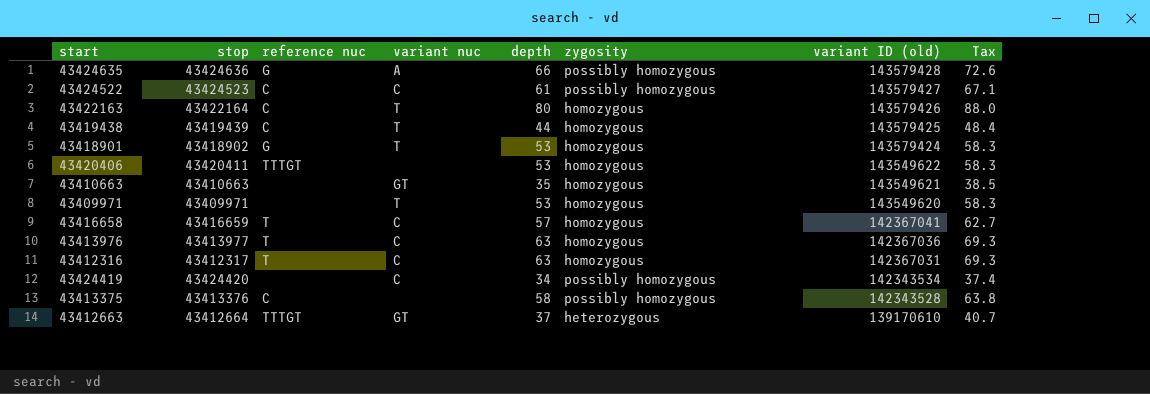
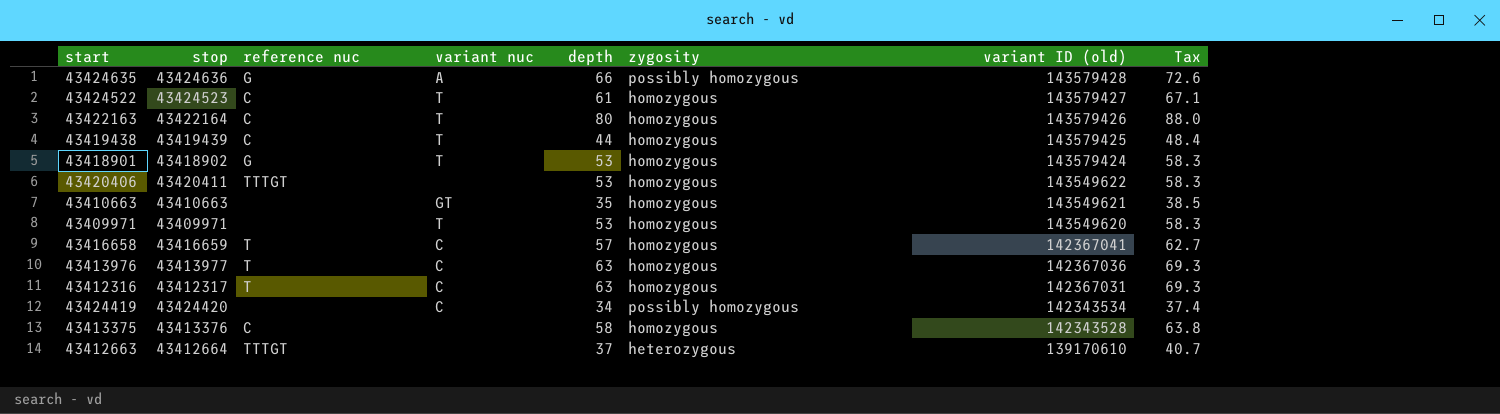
43424522 | variant nuc: C -> T
43424522 | zygosity: possibly homozygous -> homozygous
43413375 | zygosity: possibly homozygous -> homozygous
43412663 | variant nuc: GT -> none

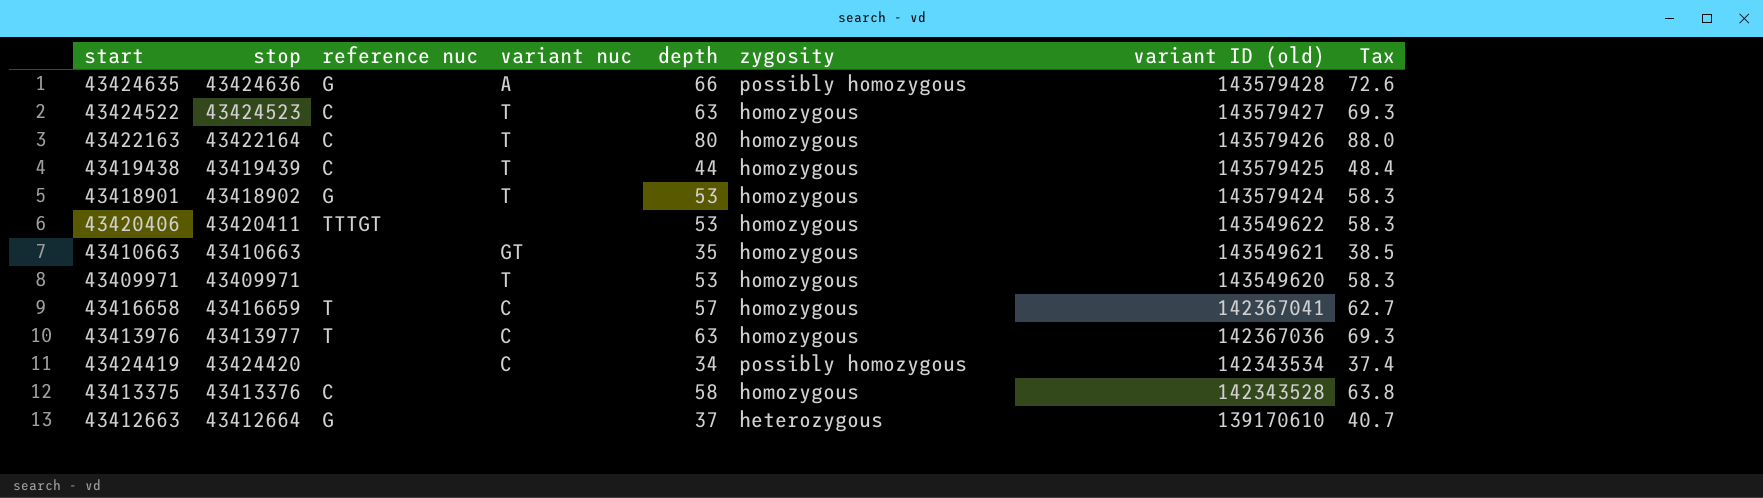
row 43412316: 43412317 | T | C | 63 | homozygous | 142367031 | 69.3 -> none
43424522 | depth: 61 -> 63
43424522 | Tax: 67.1 -> 69.3
43412663 | reference nuc: TTTGT -> G

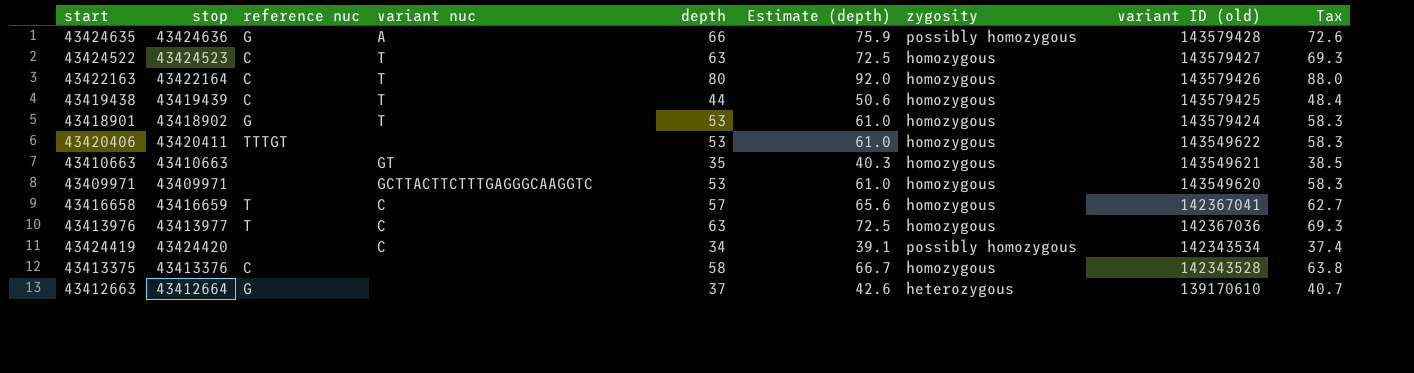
column Estimate (depth) | formula: none -> [depth] * 1.15
43409971 | variant nuc: T -> GCTTACTTCTTTGAGGGCAAGGTC

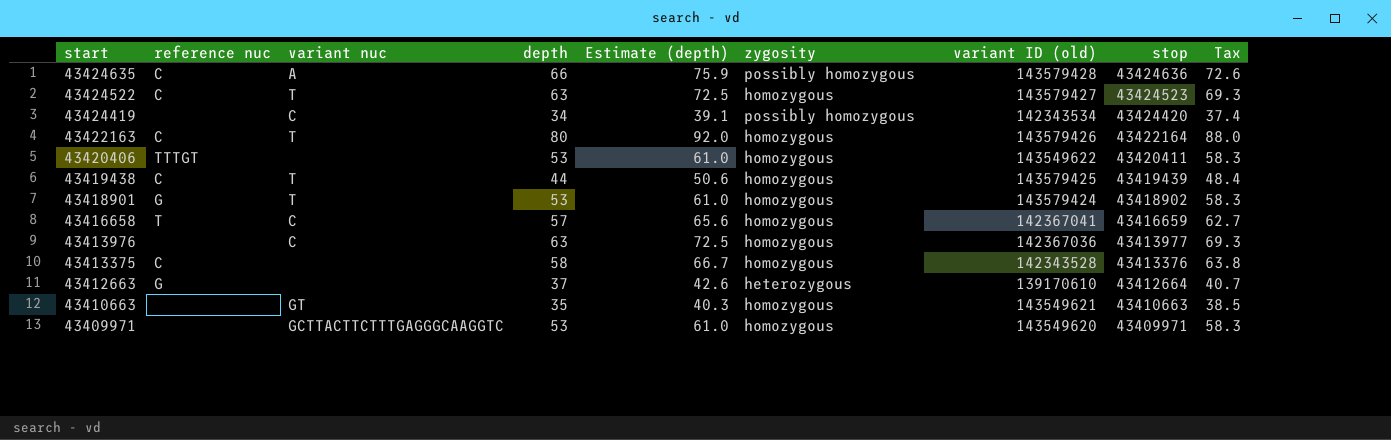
row order: variant ID (old) descending -> start descending
column stop | position: 2 -> 8
43424635 | reference nuc: G -> C
43413976 | reference nuc: T -> none

